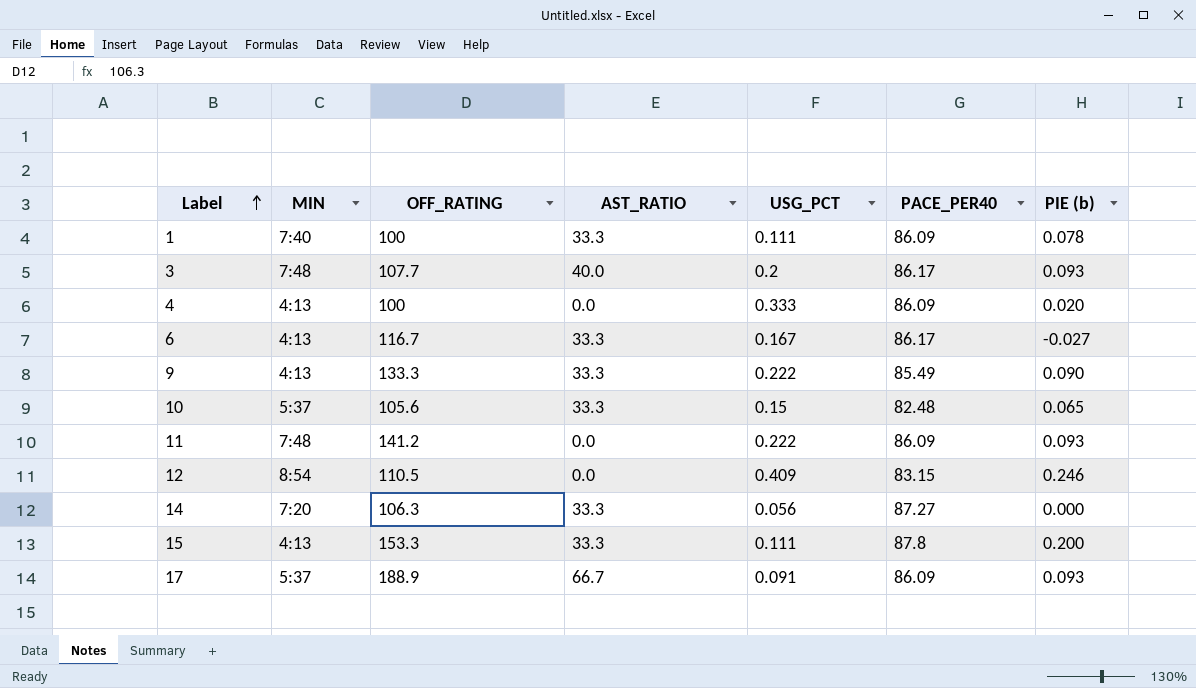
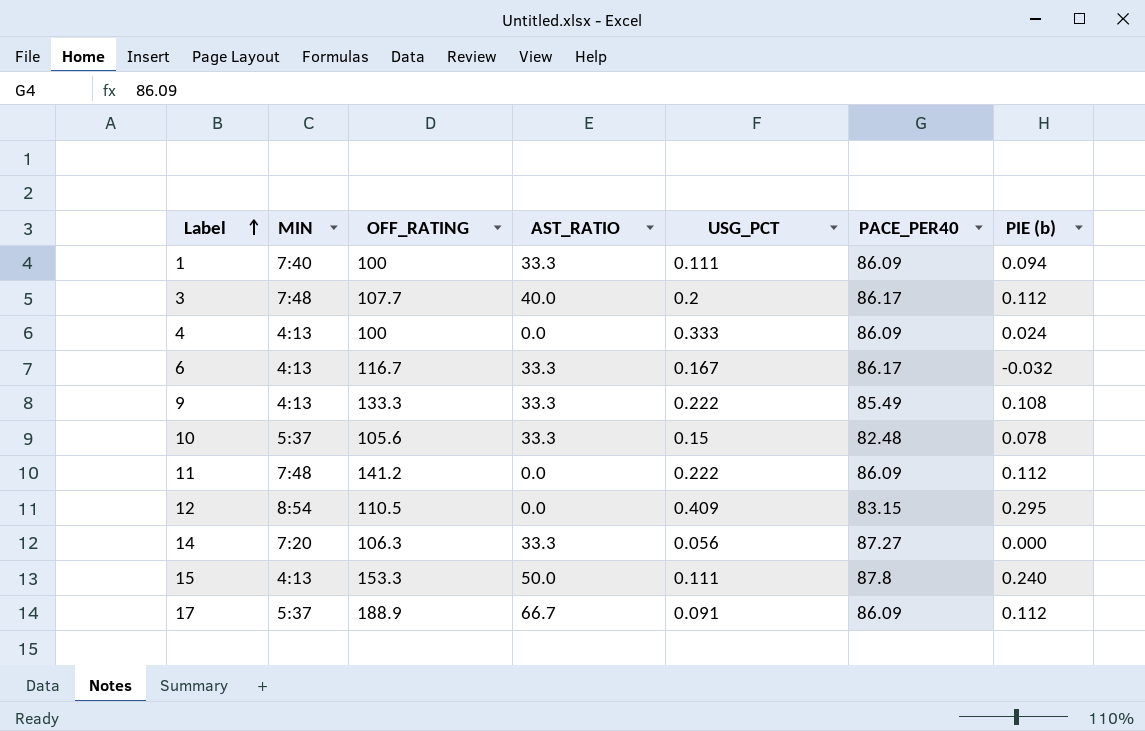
1 | PIE (b): 0.078 -> 0.094
3 | PIE (b): 0.093 -> 0.112
4 | PIE (b): 0.020 -> 0.024
6 | PIE (b): -0.027 -> -0.032
9 | PIE (b): 0.090 -> 0.108
10 | PIE (b): 0.065 -> 0.078
11 | PIE (b): 0.093 -> 0.112
12 | PIE (b): 0.246 -> 0.295
15 | AST_RATIO: 33.3 -> 50.0
15 | PIE (b): 0.200 -> 0.240
17 | PIE (b): 0.093 -> 0.112

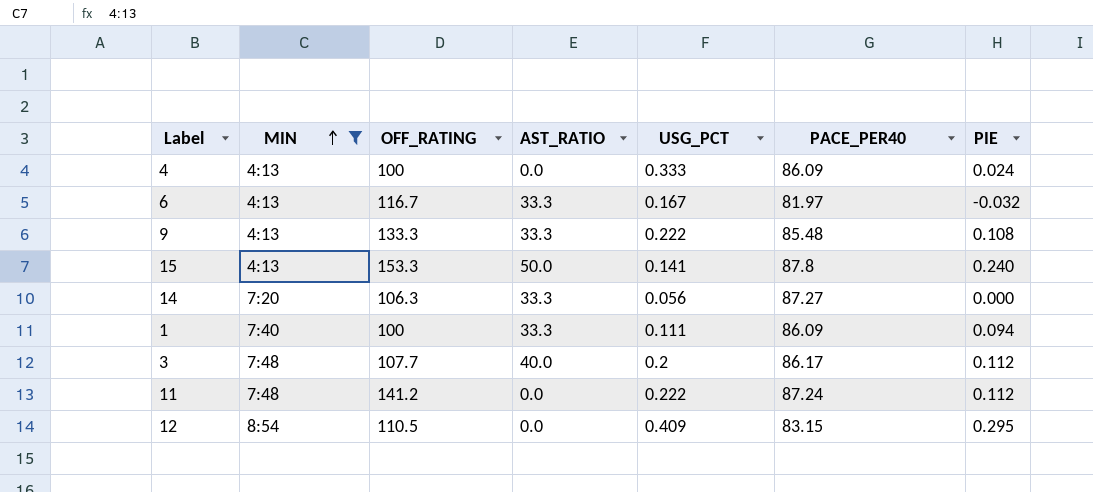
filter: none -> MIN != 5:37
row order: Label ascending -> MIN ascending
column name: PIE (b) -> PIE
6 | PACE_PER40: 86.17 -> 81.97
9 | PACE_PER40: 85.49 -> 85.48
15 | USG_PCT: 0.111 -> 0.141
11 | PACE_PER40: 86.09 -> 87.24

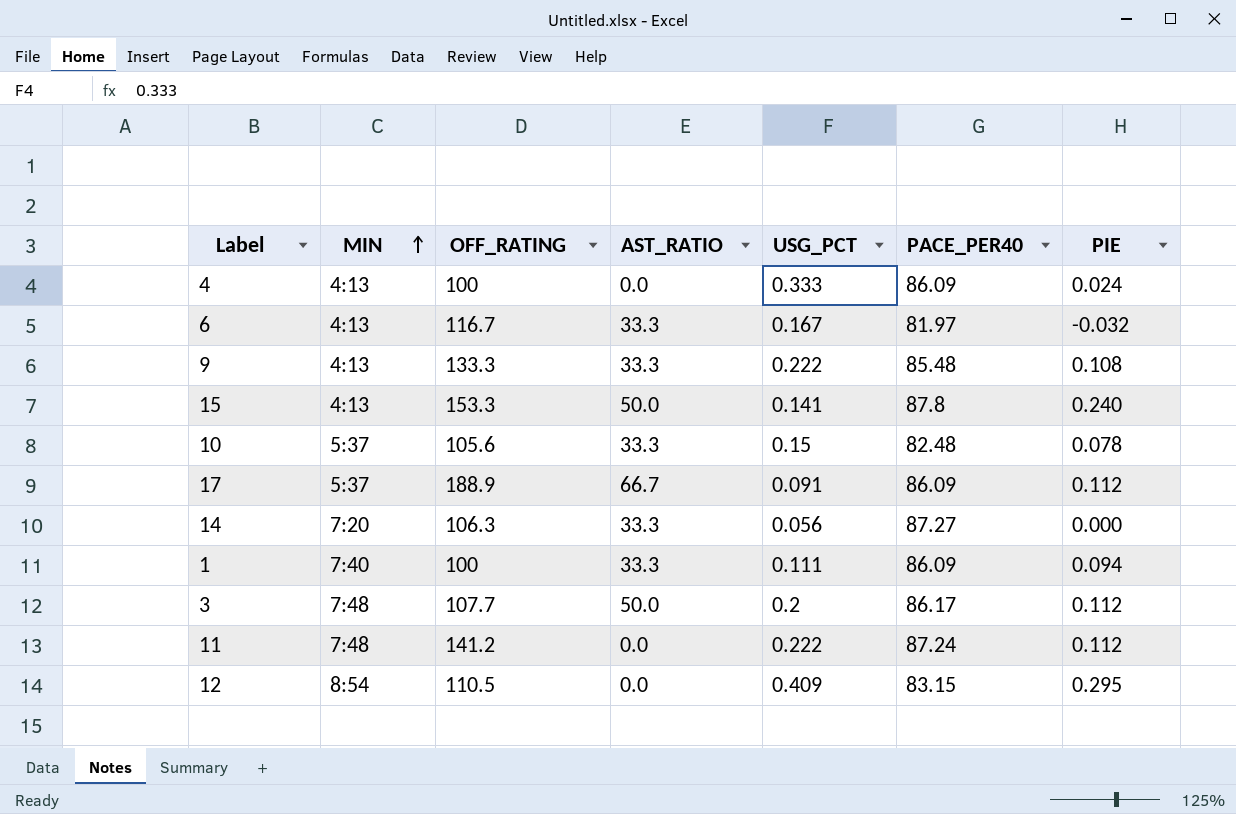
filter: MIN != 5:37 -> none
3 | AST_RATIO: 40.0 -> 50.0

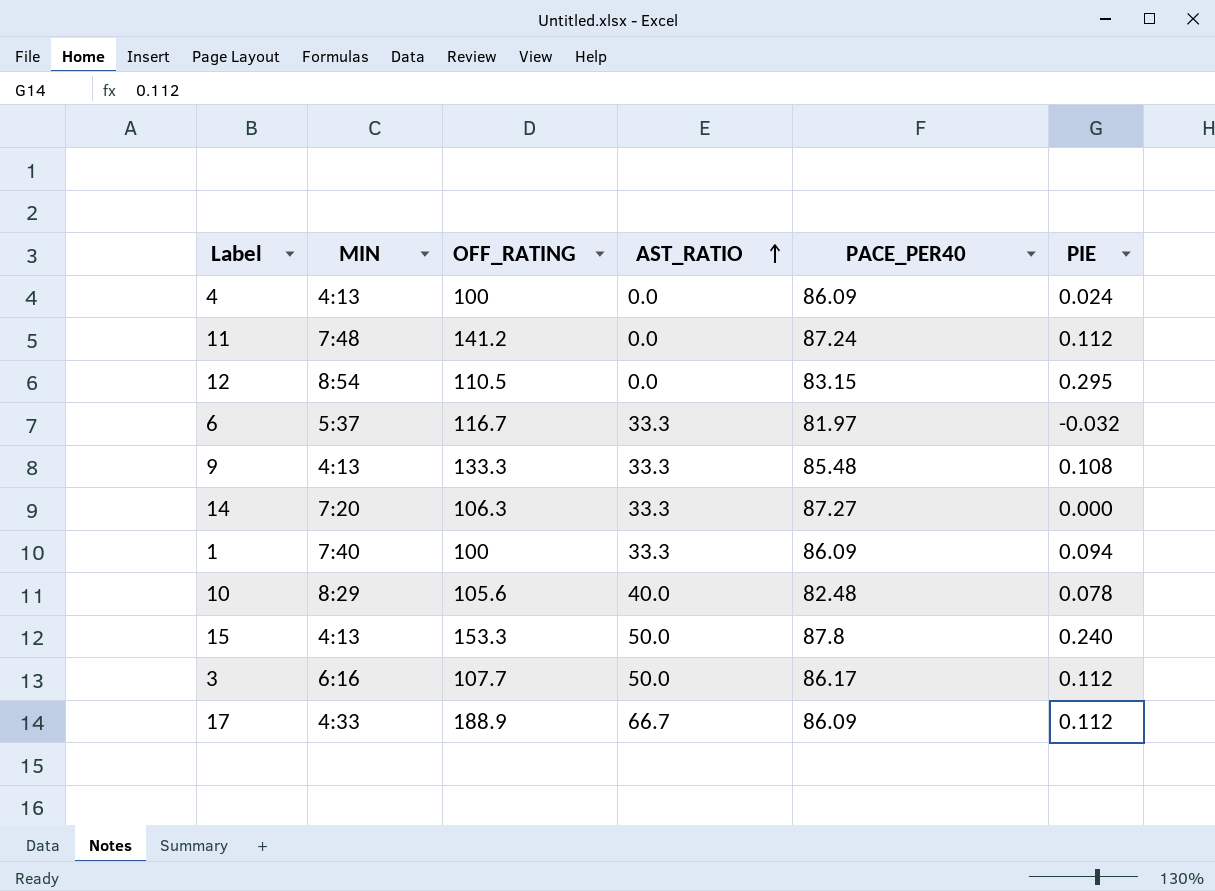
row order: MIN ascending -> AST_RATIO ascending
column USG_PCT | position: 5 -> none
6 | MIN: 4:13 -> 5:37
10 | MIN: 5:37 -> 8:29
10 | AST_RATIO: 33.3 -> 40.0
3 | MIN: 7:48 -> 6:16
17 | MIN: 5:37 -> 4:33

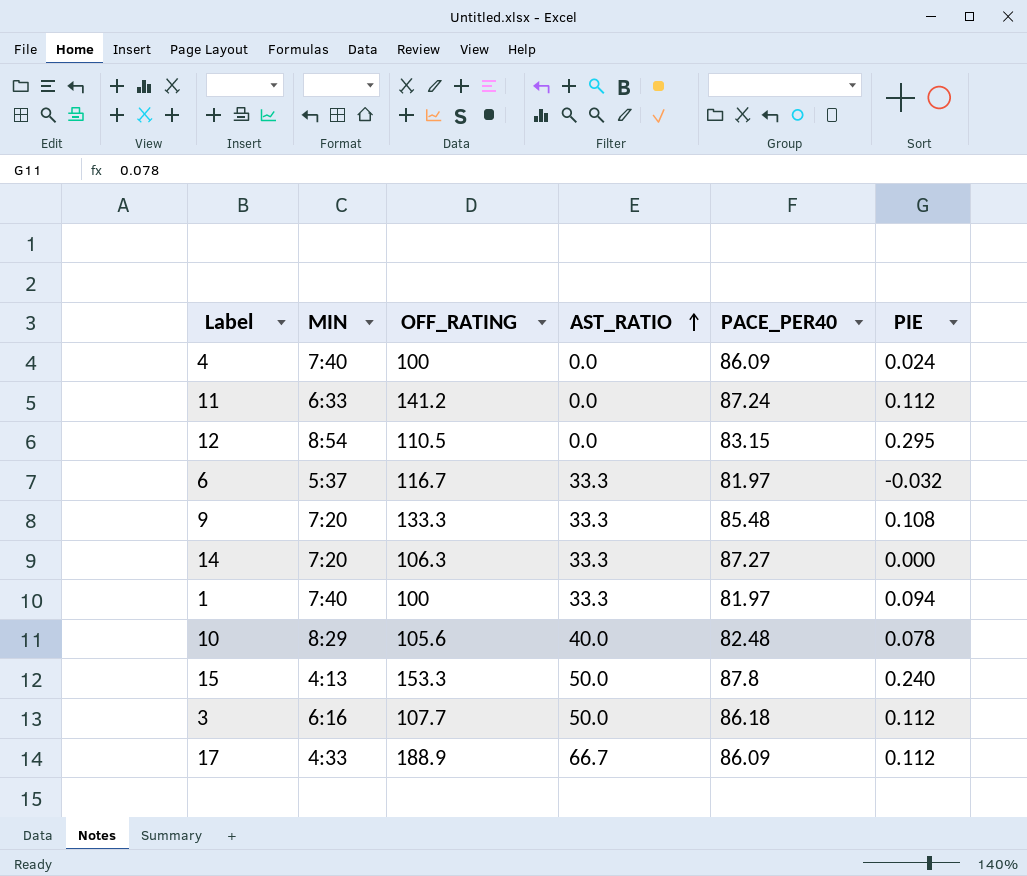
4 | MIN: 4:13 -> 7:40
11 | MIN: 7:48 -> 6:33
9 | MIN: 4:13 -> 7:20
1 | PACE_PER40: 86.09 -> 81.97
3 | PACE_PER40: 86.17 -> 86.18

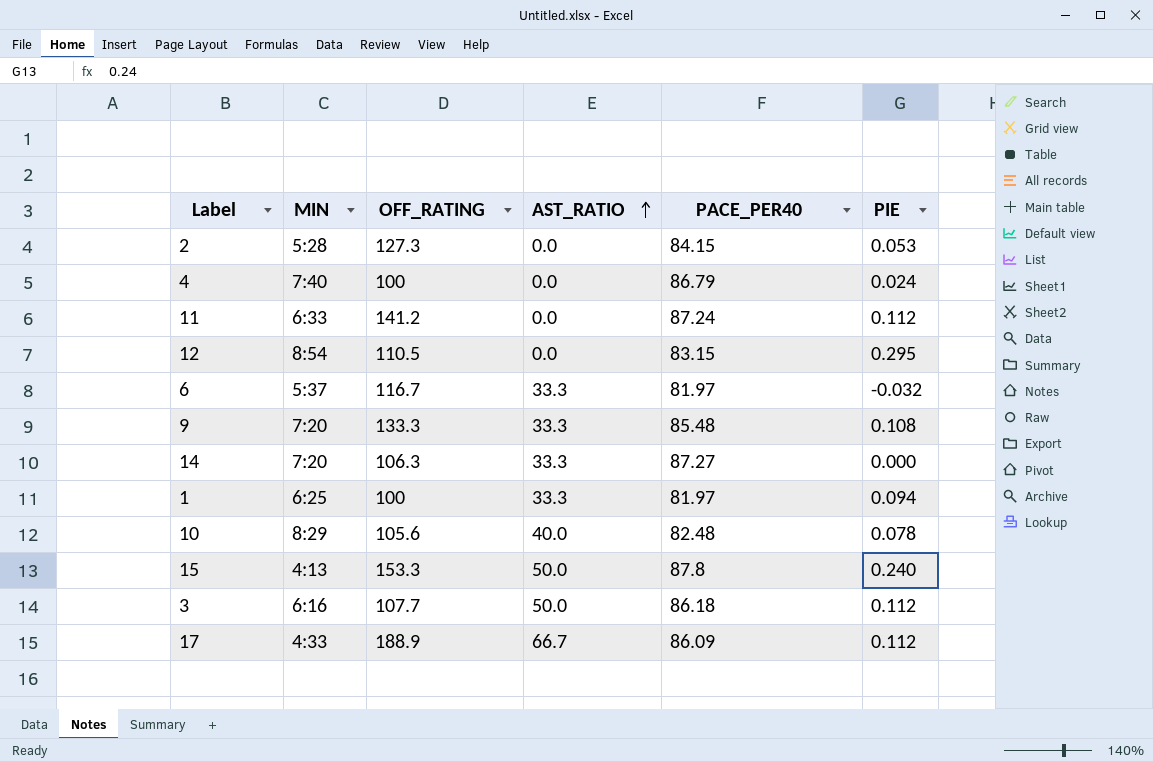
row 2: none -> 5:28 | 127.3 | 0.0 | 84.15 | 0.053
4 | PACE_PER40: 86.09 -> 86.79
1 | MIN: 7:40 -> 6:25

